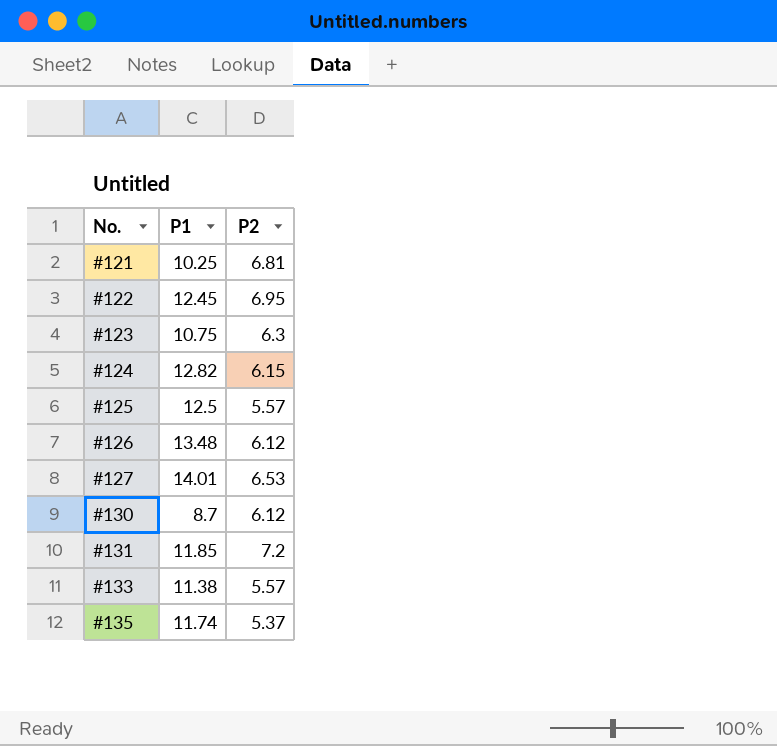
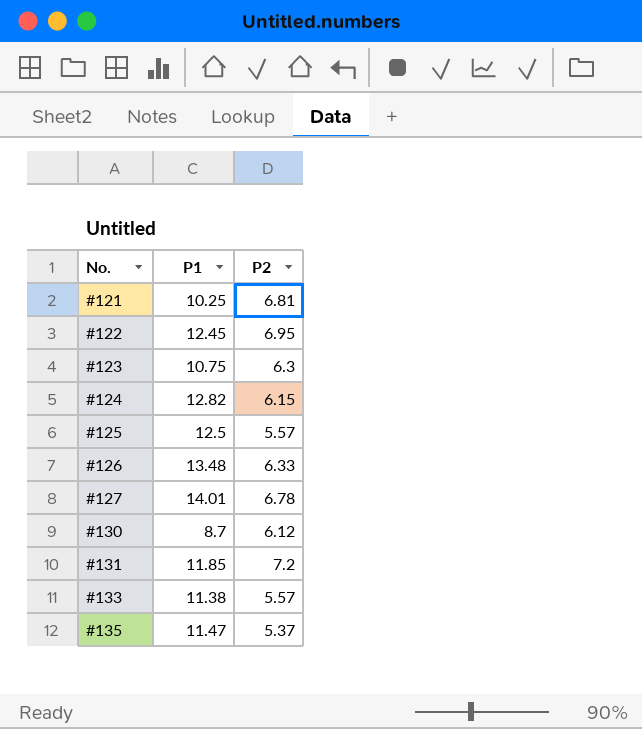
#126 | P2: 6.12 -> 6.33
#127 | P2: 6.53 -> 6.78
#135 | P1: 11.74 -> 11.47

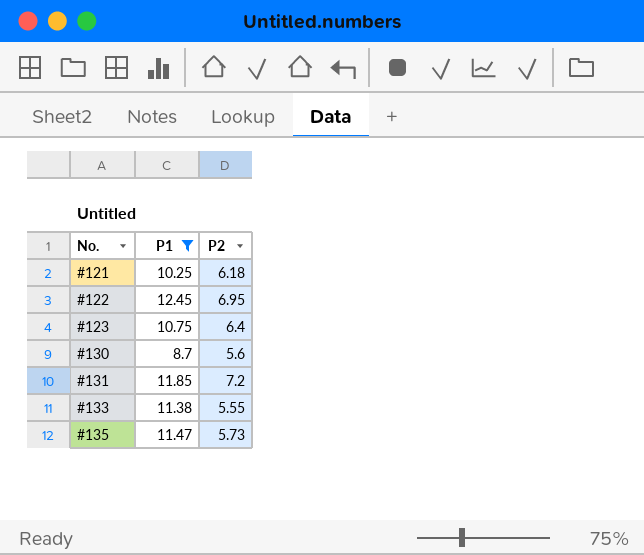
filter: none -> P1 <= 12.45
#121 | P2: 6.81 -> 6.18
#123 | P2: 6.3 -> 6.4
#130 | P2: 6.12 -> 5.6
#133 | P2: 5.57 -> 5.55
#135 | P2: 5.37 -> 5.73

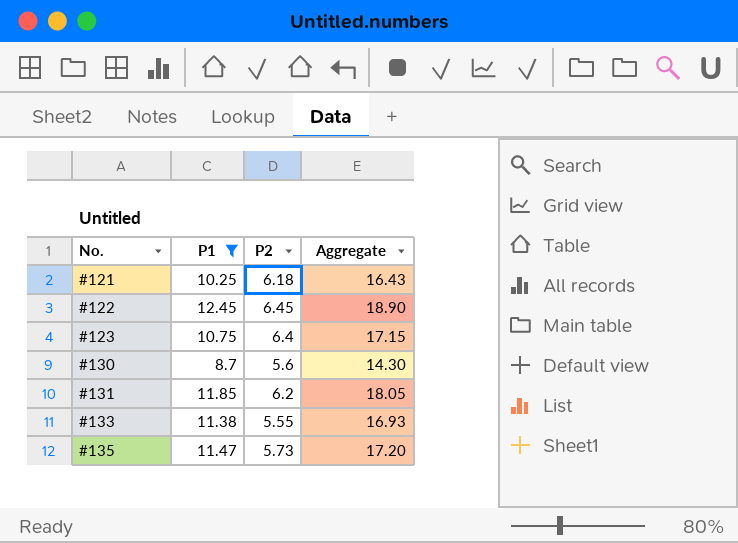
column Aggregate | formula: none -> [P1] + [P2]
#122 | P2: 6.95 -> 6.45
#131 | P2: 7.2 -> 6.2

